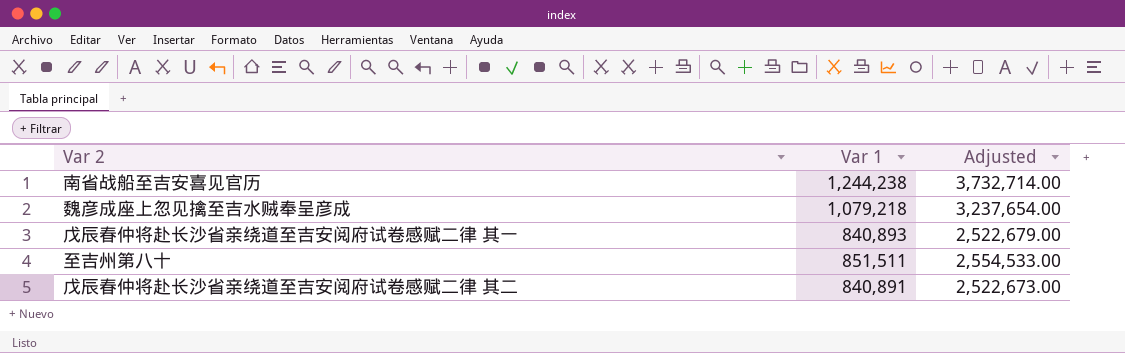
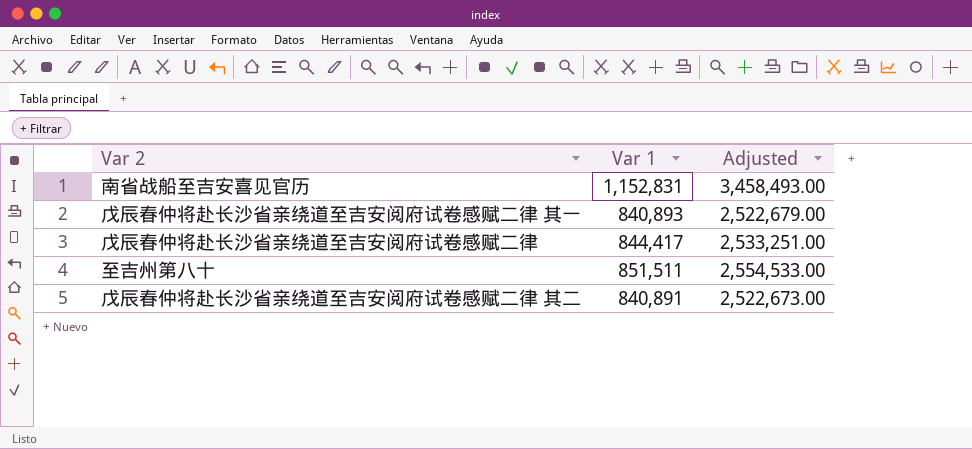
row 魏彦成座上忽见擒至吉水贼奉呈彦成: 1,079,218 | 3,237,654.00 -> none
南省战船至吉安喜见官历 | Var 1: 1,244,238 -> 1,152,831
南省战船至吉安喜见官历 | Adjusted: 3,732,714.00 -> 3,458,493.00
row 戊辰春仲将赴长沙省亲绕道至吉安阅府试卷感赋二律: none -> 844,417 | 2,533,251.00

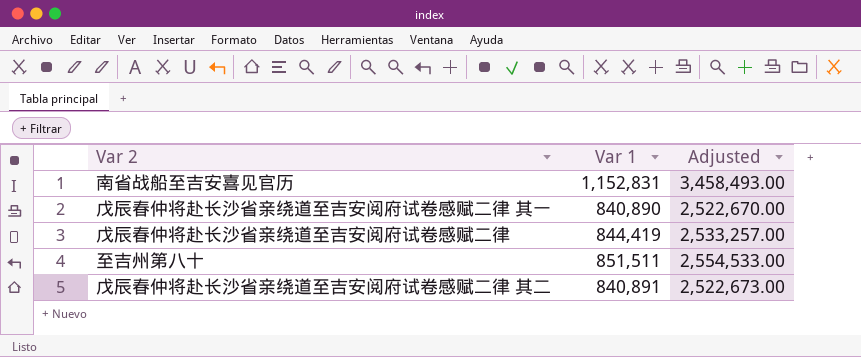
戊辰春仲将赴长沙省亲绕道至吉安阅府试卷感赋二律 其一 | Var 1: 840,893 -> 840,890
戊辰春仲将赴长沙省亲绕道至吉安阅府试卷感赋二律 其一 | Adjusted: 2,522,679.00 -> 2,522,670.00
戊辰春仲将赴长沙省亲绕道至吉安阅府试卷感赋二律 | Var 1: 844,417 -> 844,419
戊辰春仲将赴长沙省亲绕道至吉安阅府试卷感赋二律 | Adjusted: 2,533,251.00 -> 2,533,257.00

